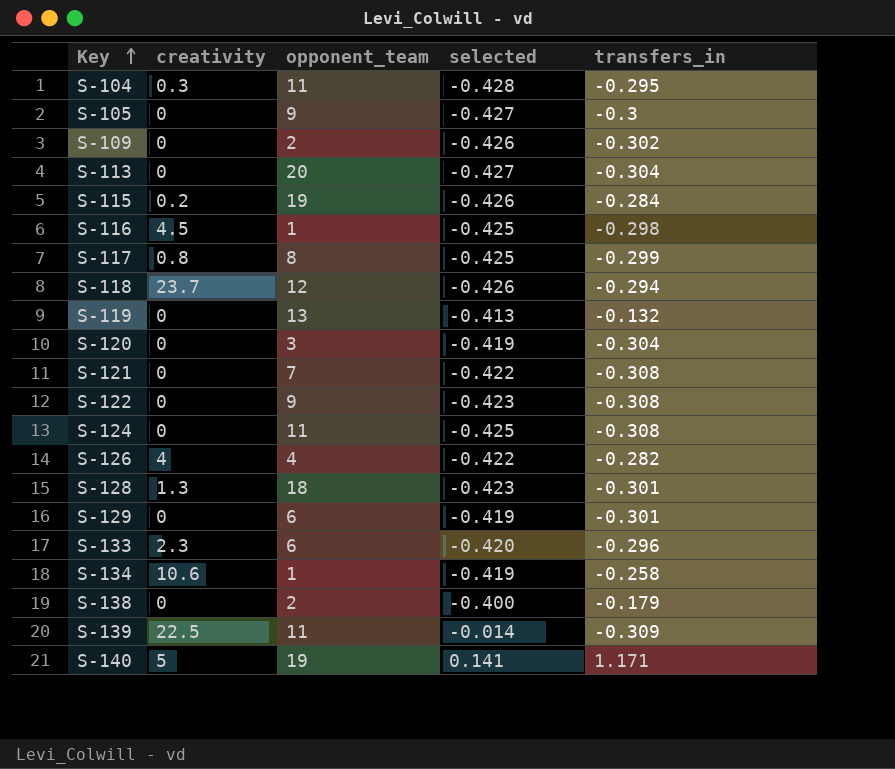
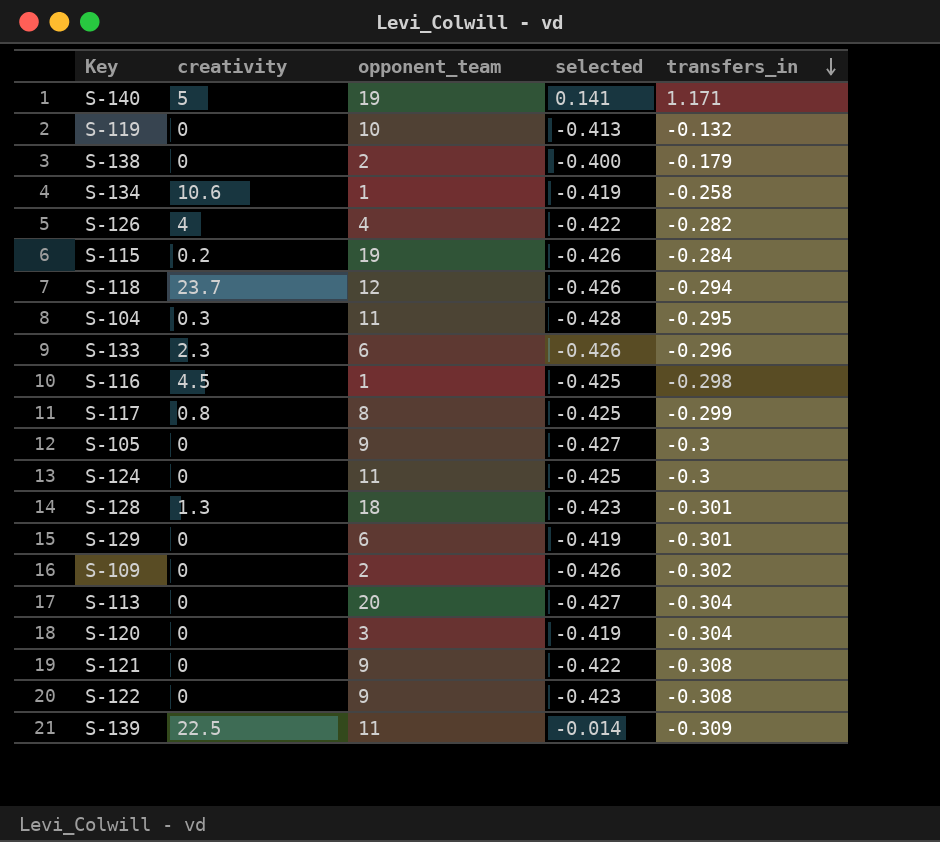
row order: Key ascending -> transfers_in descending
S-119 | opponent_team: 13 -> 10
S-133 | selected: -0.420 -> -0.426
S-124 | transfers_in: -0.308 -> -0.3
S-121 | opponent_team: 7 -> 9

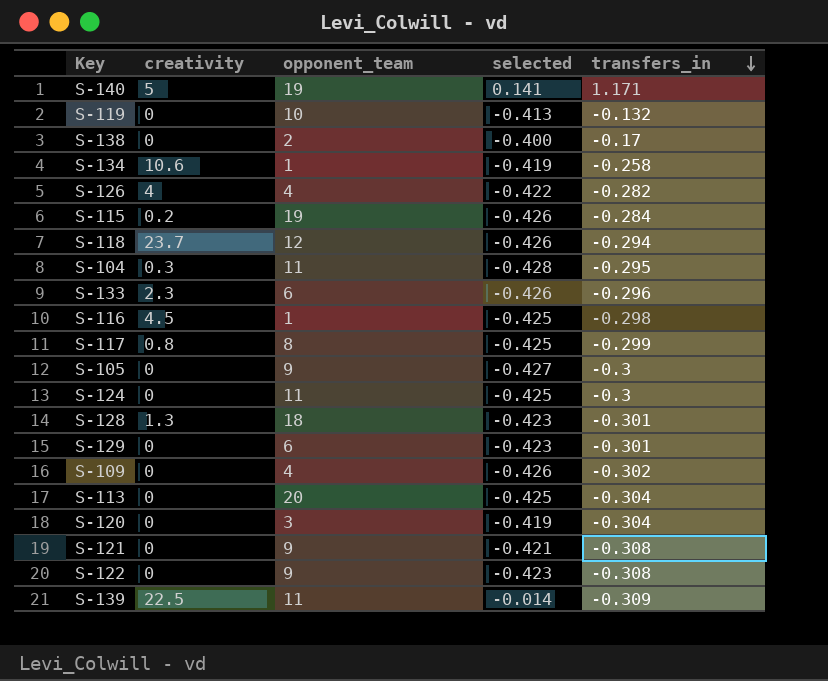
S-138 | transfers_in: -0.179 -> -0.17
S-129 | selected: -0.419 -> -0.423
S-109 | opponent_team: 2 -> 4
S-113 | selected: -0.427 -> -0.425
S-121 | selected: -0.422 -> -0.421

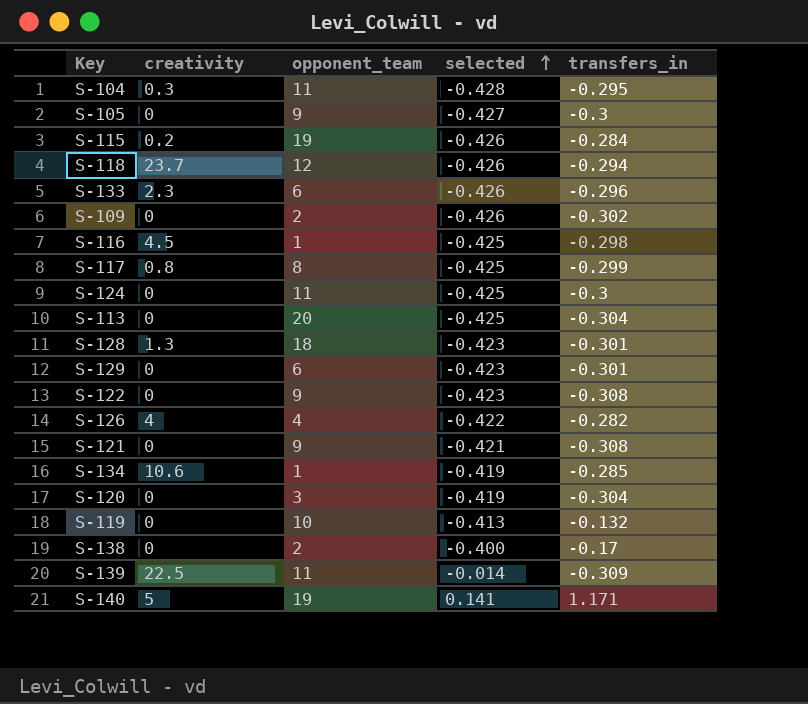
row order: transfers_in descending -> selected ascending
S-109 | opponent_team: 4 -> 2
S-134 | transfers_in: -0.258 -> -0.285

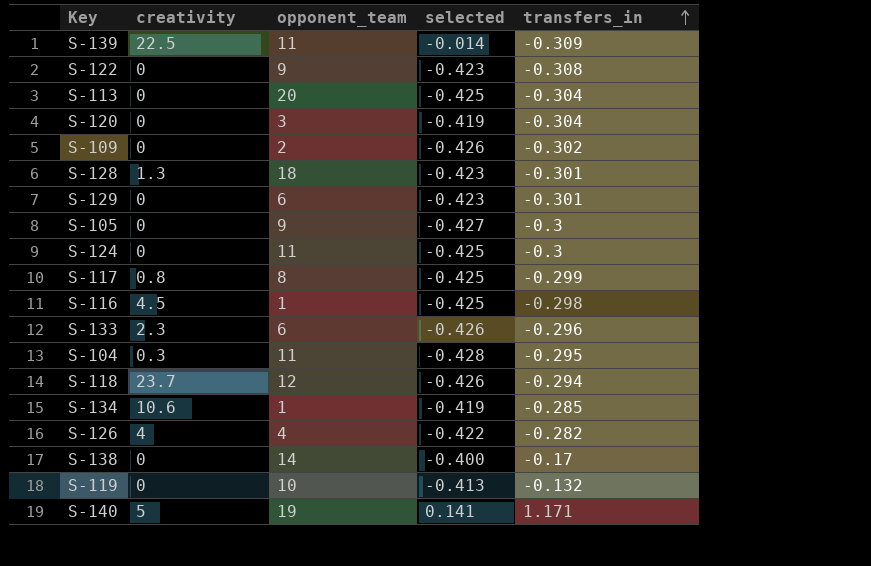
row order: selected ascending -> transfers_in ascending
row S-115: 0.2 | 19 | -0.426 | -0.284 -> none
row S-121: 0 | 9 | -0.421 | -0.308 -> none
S-138 | opponent_team: 2 -> 14

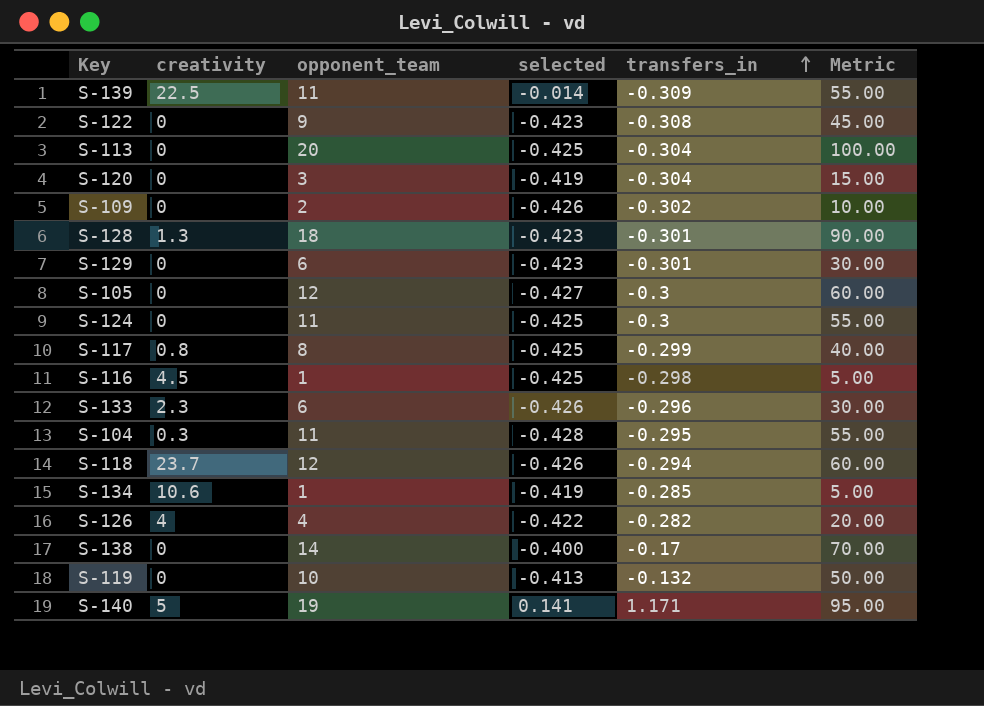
column Metric | formula: none -> [opponent_team] * 5
S-105 | opponent_team: 9 -> 12

